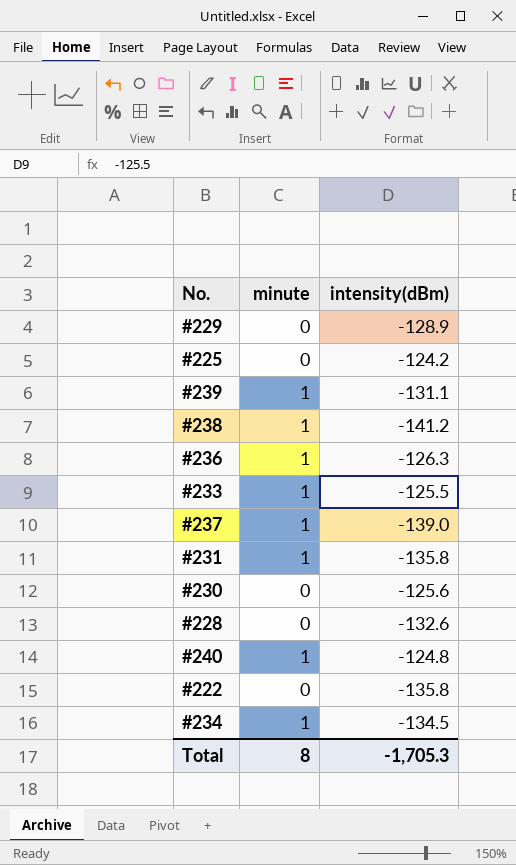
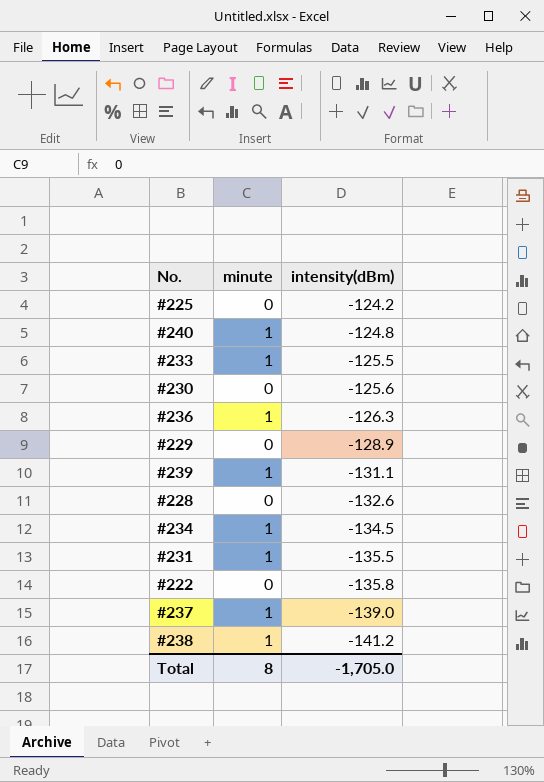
row order: none -> intensity(dBm) descending
#231 | intensity(dBm): -135.8 -> -135.5
Total | intensity(dBm): -1,705.3 -> -1,705.0

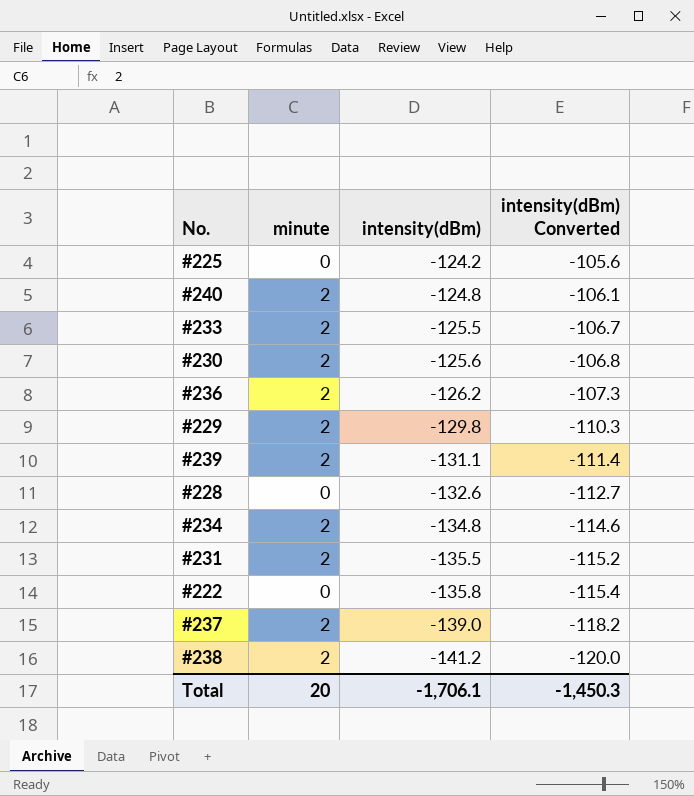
column intensity(dBm) Converted | formula: none -> [intensity(dBm)] * 0.85
#240 | minute: 1 -> 2
#233 | minute: 1 -> 2
#230 | minute: 0 -> 2
#236 | minute: 1 -> 2
#236 | intensity(dBm): -126.3 -> -126.2
#229 | minute: 0 -> 2
#229 | intensity(dBm): -128.9 -> -129.8
#239 | minute: 1 -> 2
#234 | minute: 1 -> 2
#234 | intensity(dBm): -134.5 -> -134.8
#231 | minute: 1 -> 2
#237 | minute: 1 -> 2
#238 | minute: 1 -> 2
Total | minute: 8 -> 20
Total | intensity(dBm): -1,705.0 -> -1,706.1

